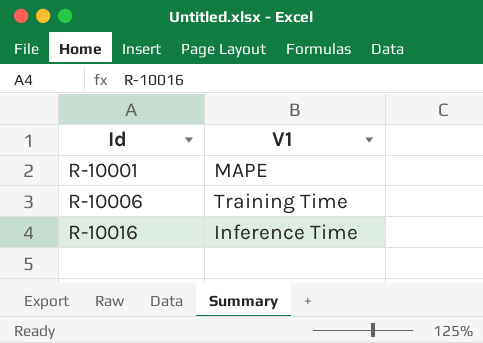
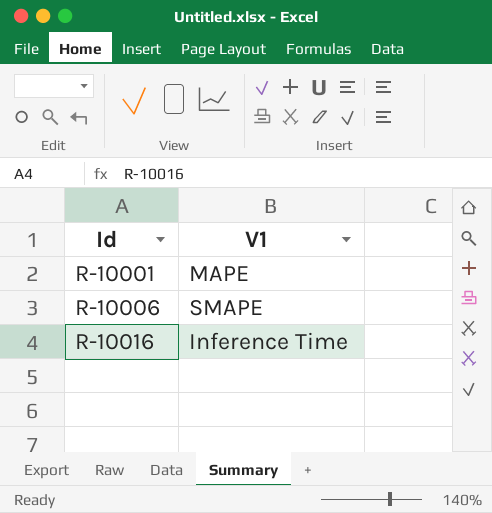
R-10006 | V1: Training Time -> SMAPE

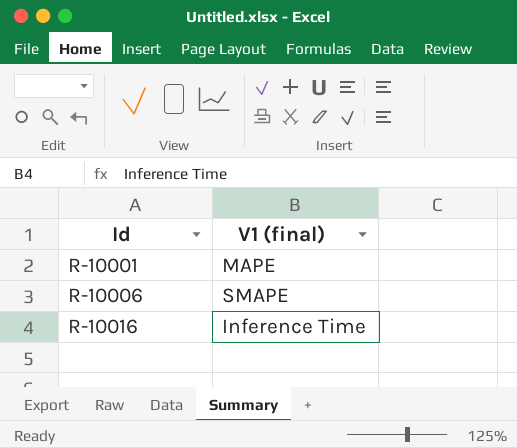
column name: V1 -> V1 (final)

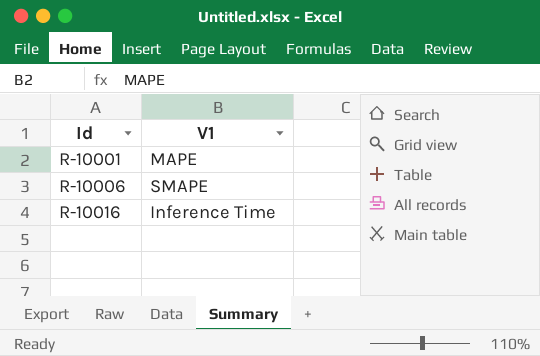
column name: V1 (final) -> V1

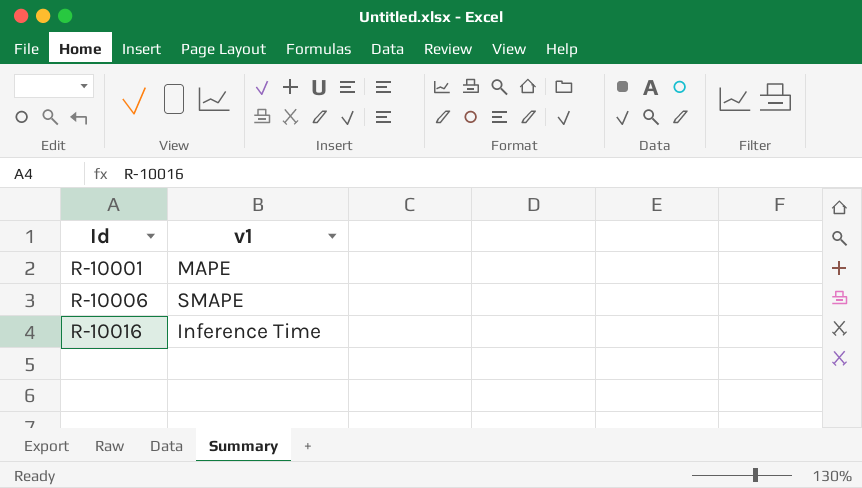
column name: V1 -> v1

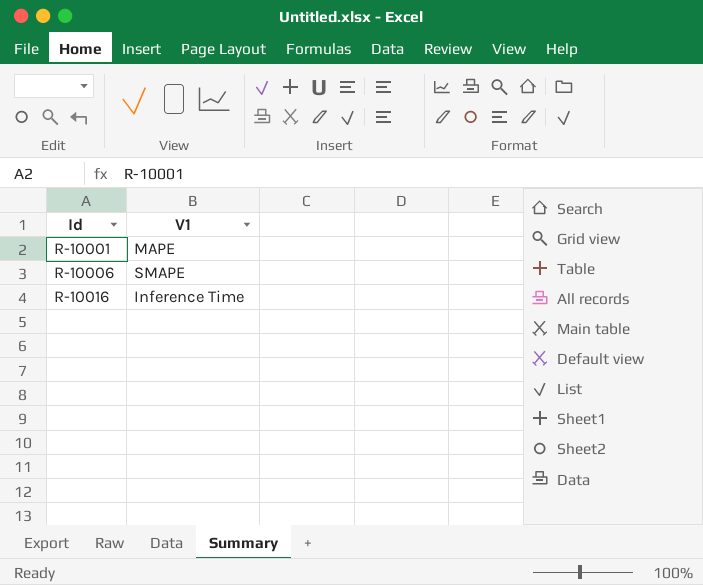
column name: v1 -> V1

